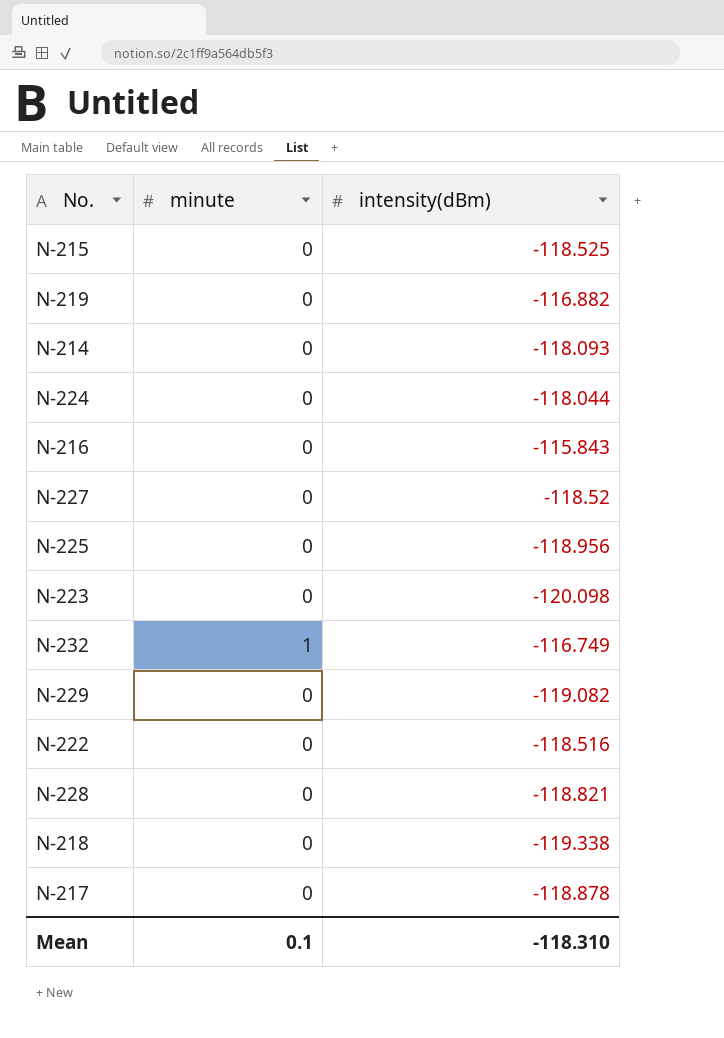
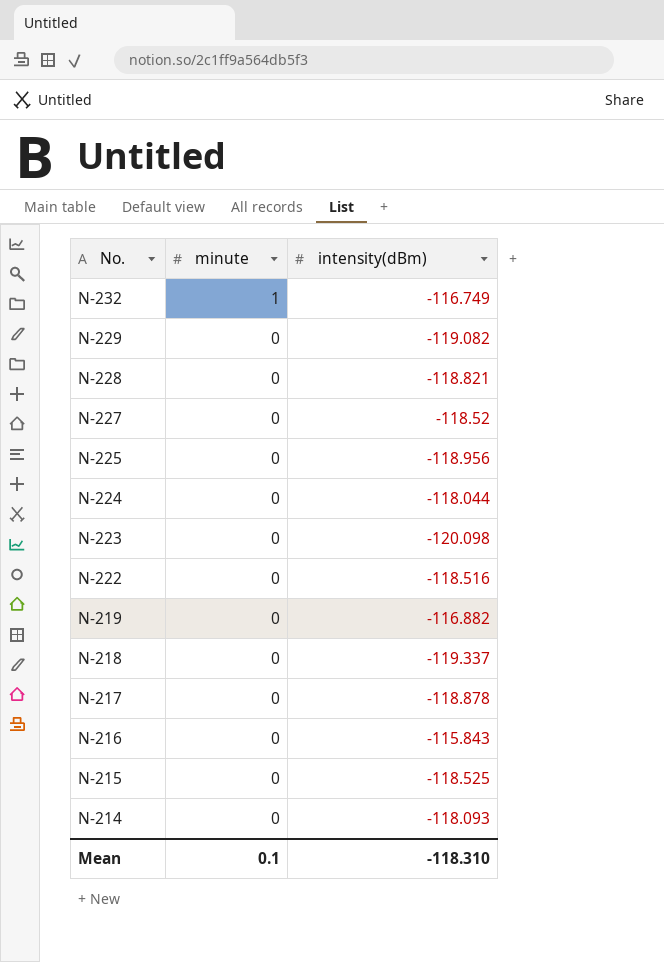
row order: none -> No. descending
N-218 | intensity(dBm): -119.338 -> -119.337

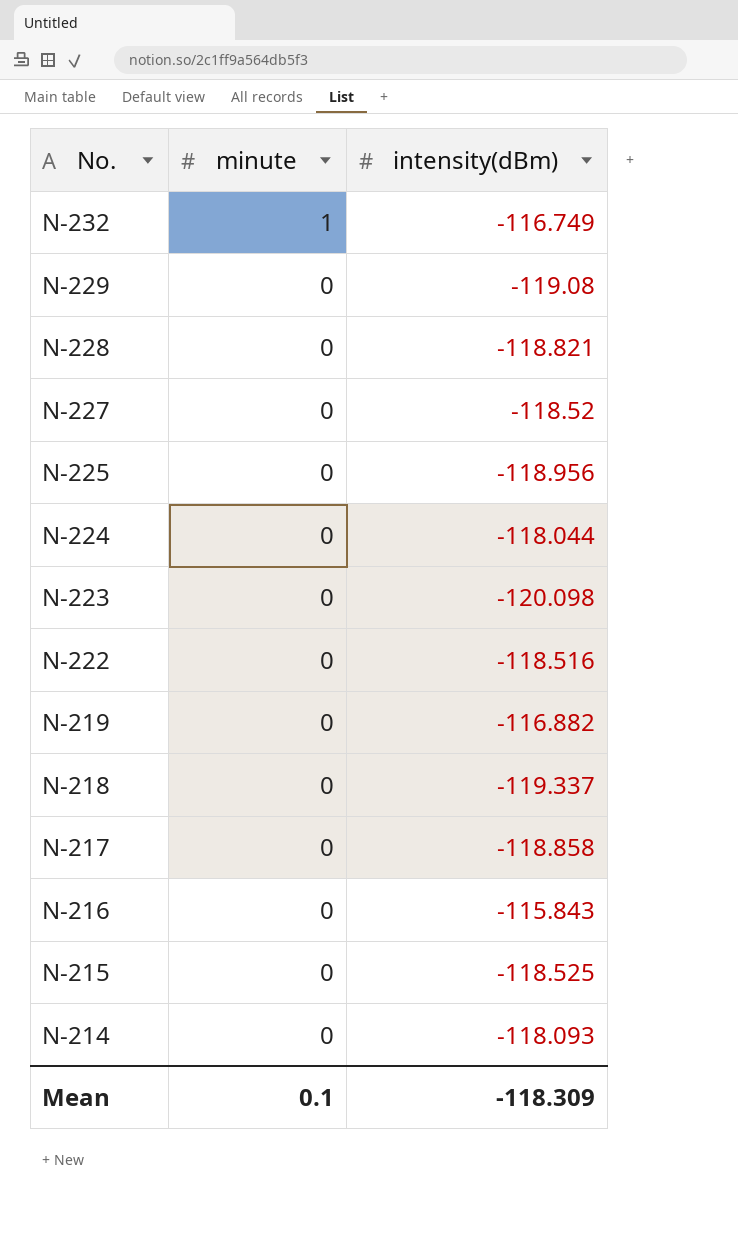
N-229 | intensity(dBm): -119.082 -> -119.08
N-217 | intensity(dBm): -118.878 -> -118.858
Mean | intensity(dBm): -118.310 -> -118.309

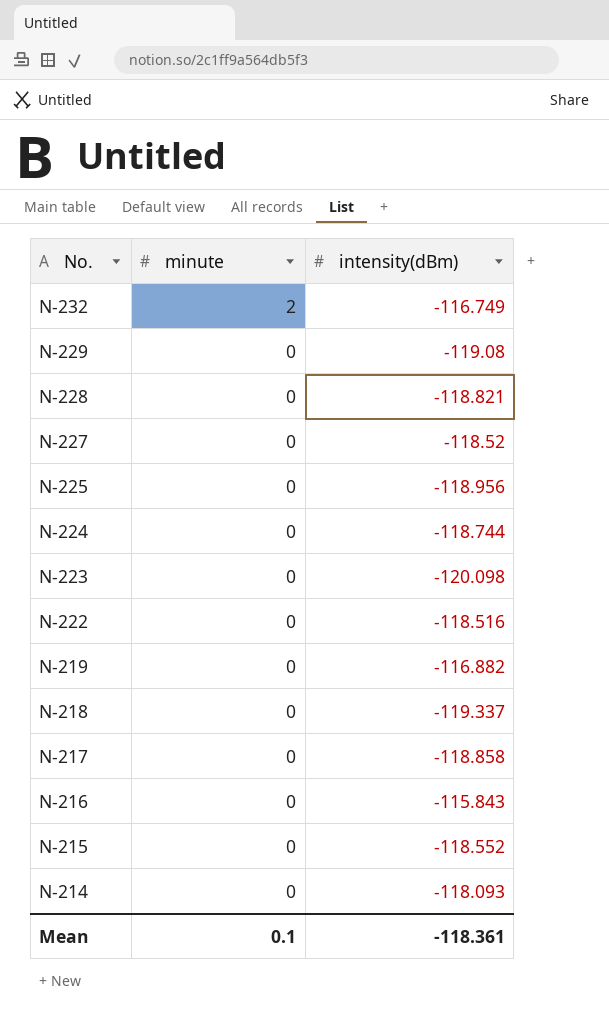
N-232 | minute: 1 -> 2
N-224 | intensity(dBm): -118.044 -> -118.744
N-215 | intensity(dBm): -118.525 -> -118.552
Mean | intensity(dBm): -118.309 -> -118.361

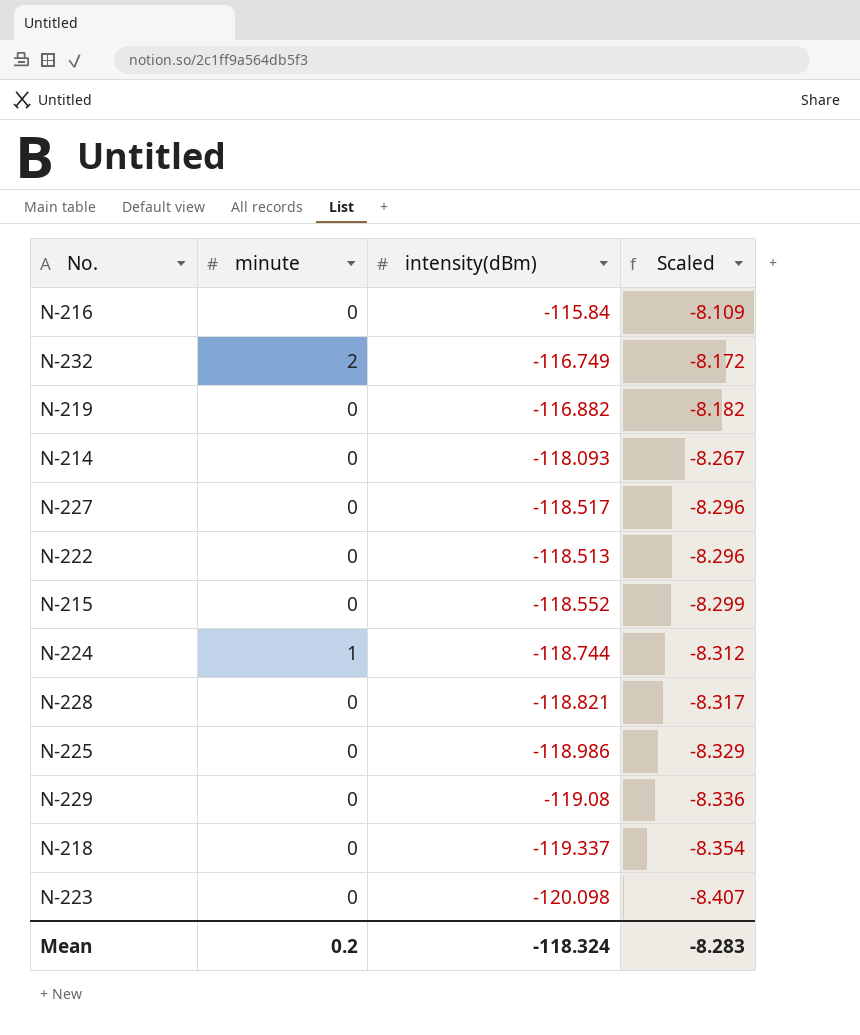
row order: No. descending -> Scaled descending
column Scaled | formula: none -> [intensity(dBm)] * 0.07
row N-217: 0 | -118.858 -> none
N-216 | intensity(dBm): -115.843 -> -115.84
N-227 | intensity(dBm): -118.52 -> -118.517
N-222 | intensity(dBm): -118.516 -> -118.513
N-224 | minute: 0 -> 1
N-225 | intensity(dBm): -118.956 -> -118.986
Mean | minute: 0.1 -> 0.2
Mean | intensity(dBm): -118.361 -> -118.324

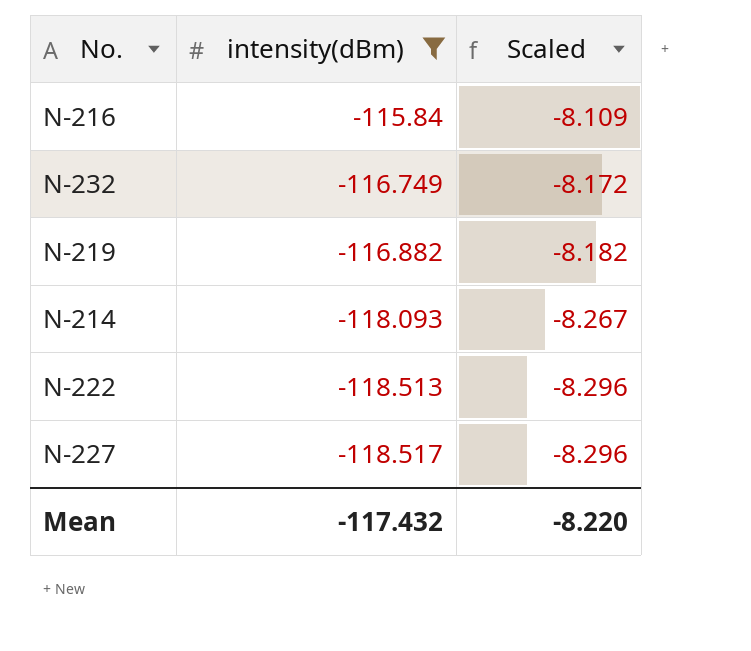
filter: none -> intensity(dBm) >= -118.517
row order: Scaled descending -> intensity(dBm) descending
column minute | position: 2 -> none
Mean | intensity(dBm): -118.324 -> -117.432
Mean | Scaled: -8.283 -> -8.220

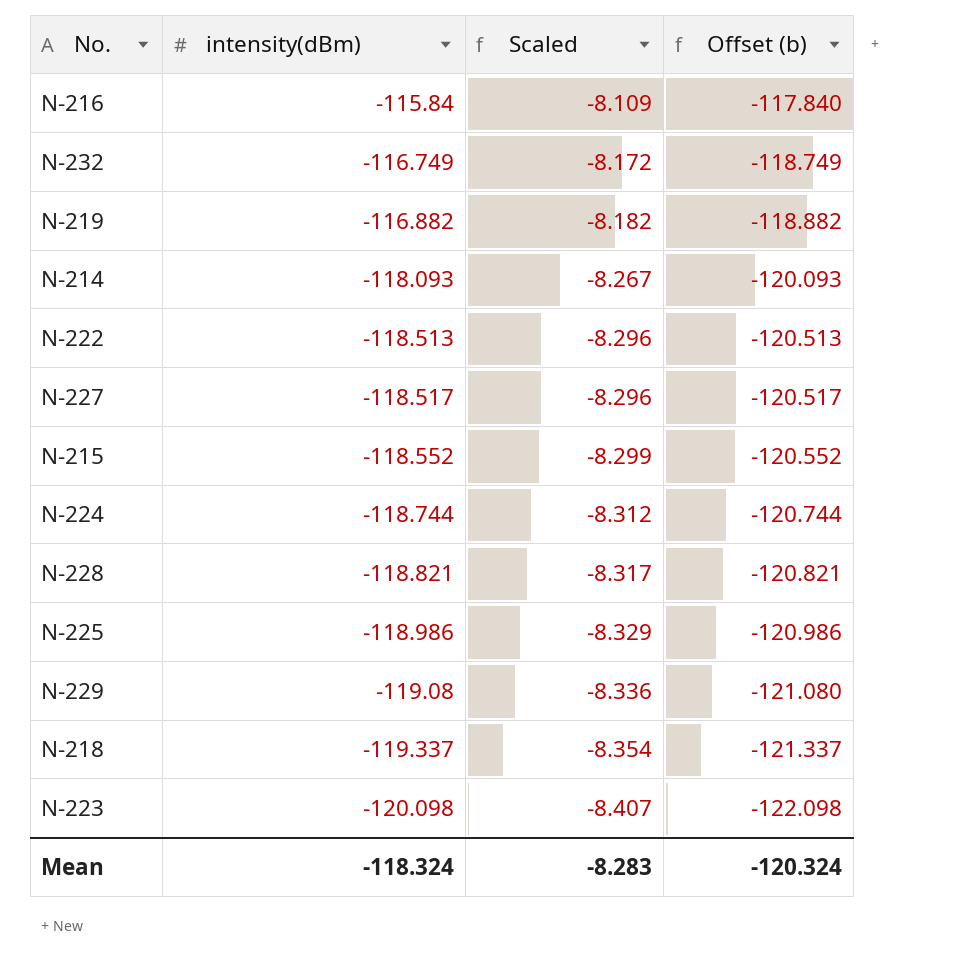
filter: intensity(dBm) >= -118.517 -> none
column Offset (b) | formula: none -> [intensity(dBm)] - 2
Mean | intensity(dBm): -117.432 -> -118.324
Mean | Scaled: -8.220 -> -8.283

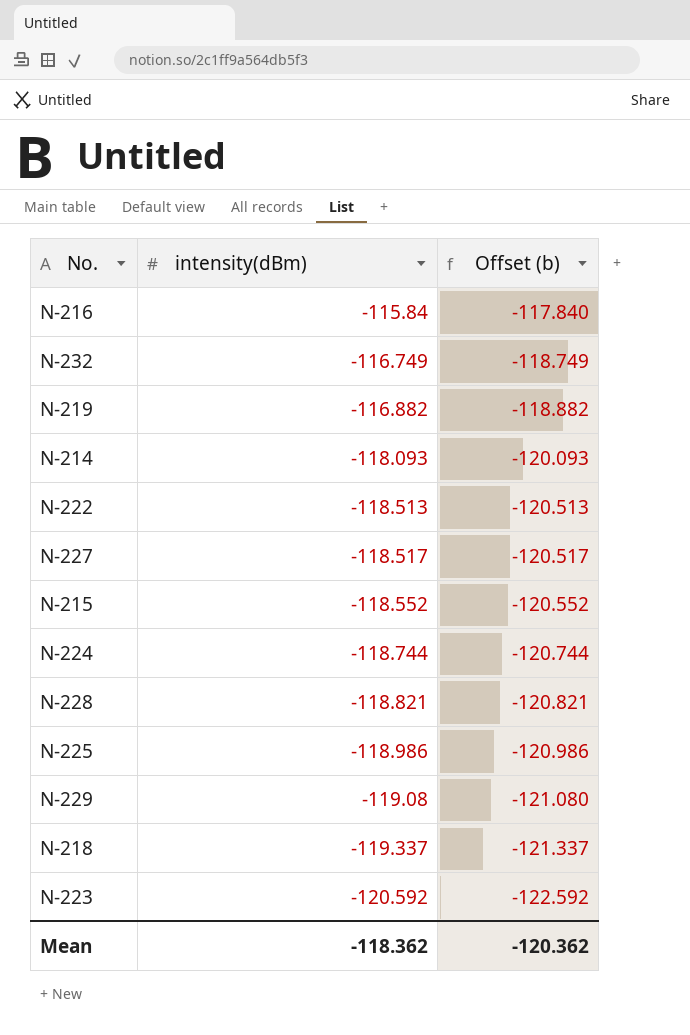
column Scaled | formula: [intensity(dBm)] * 0.07 -> none
N-223 | intensity(dBm): -120.098 -> -120.592
N-223 | Offset (b): -122.098 -> -122.592
Mean | intensity(dBm): -118.324 -> -118.362
Mean | Offset (b): -120.324 -> -120.362

